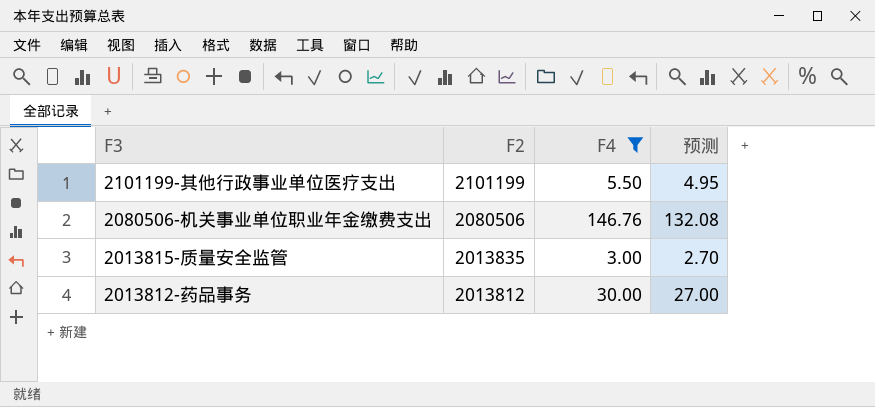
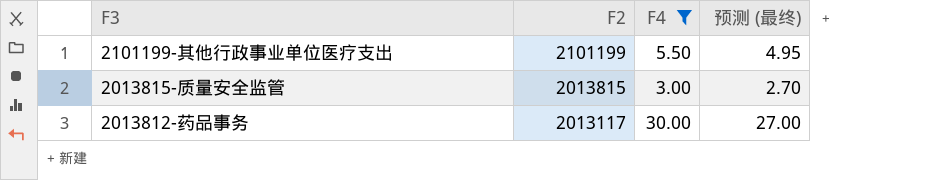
column name: 预测 -> 预测 (最终)
row 2080506-机关事业单位职业年金缴费支出: 2080506 | 146.76 | 132.08 -> none
2013815-质量安全监管 | F2: 2013835 -> 2013815
2013812-药品事务 | F2: 2013812 -> 2013117

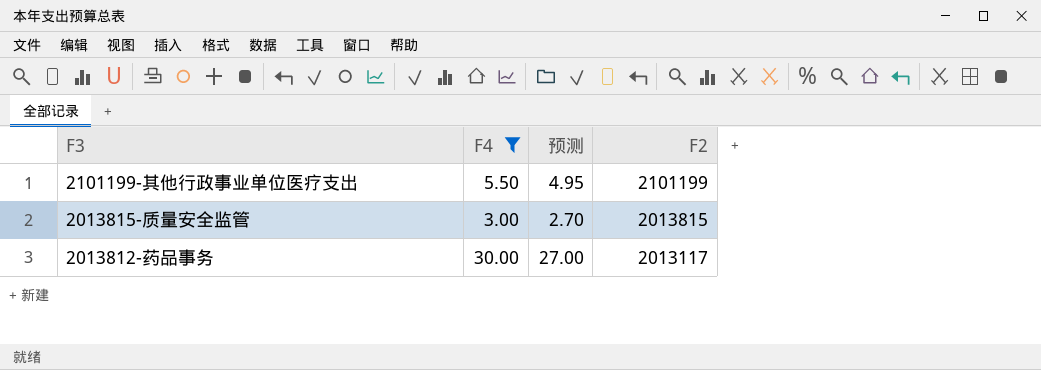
column name: 预测 (最终) -> 预测
column F2 | position: 2 -> 4

